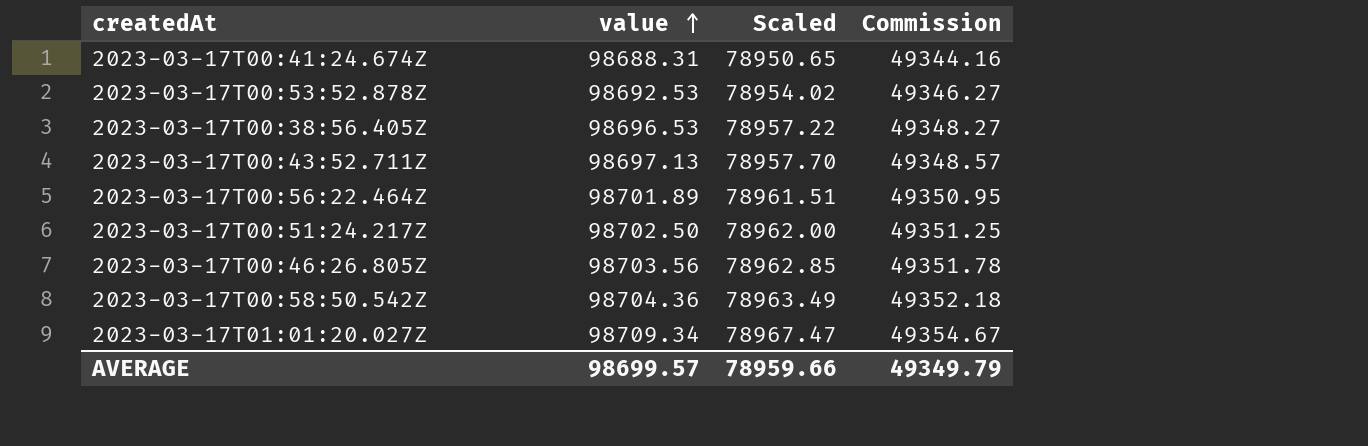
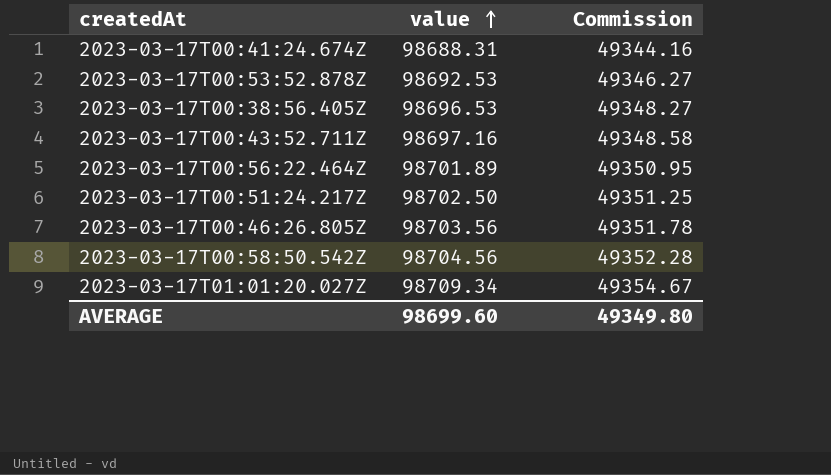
column Scaled | formula: [value] * 0.8 -> none
2023-03-17T00:43:52.711Z | value: 98697.13 -> 98697.16
2023-03-17T00:43:52.711Z | Commission: 49348.57 -> 49348.58
2023-03-17T00:58:50.542Z | value: 98704.36 -> 98704.56
2023-03-17T00:58:50.542Z | Commission: 49352.18 -> 49352.28
AVERAGE | value: 98699.57 -> 98699.60
AVERAGE | Commission: 49349.79 -> 49349.80

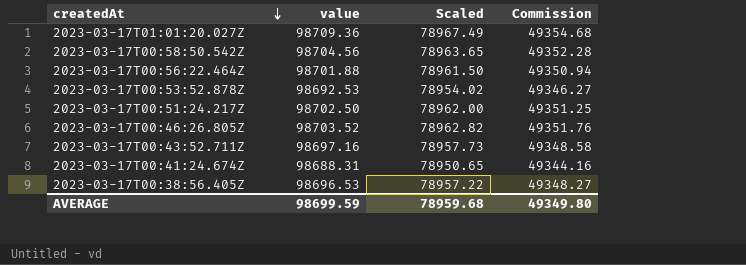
row order: value ascending -> createdAt descending
column Scaled | formula: none -> [value] * 0.8
2023-03-17T01:01:20.027Z | value: 98709.34 -> 98709.36
2023-03-17T01:01:20.027Z | Commission: 49354.67 -> 49354.68
2023-03-17T00:56:22.464Z | value: 98701.89 -> 98701.88
2023-03-17T00:56:22.464Z | Commission: 49350.95 -> 49350.94
2023-03-17T00:46:26.805Z | value: 98703.56 -> 98703.52
2023-03-17T00:46:26.805Z | Commission: 49351.78 -> 49351.76
AVERAGE | value: 98699.60 -> 98699.59

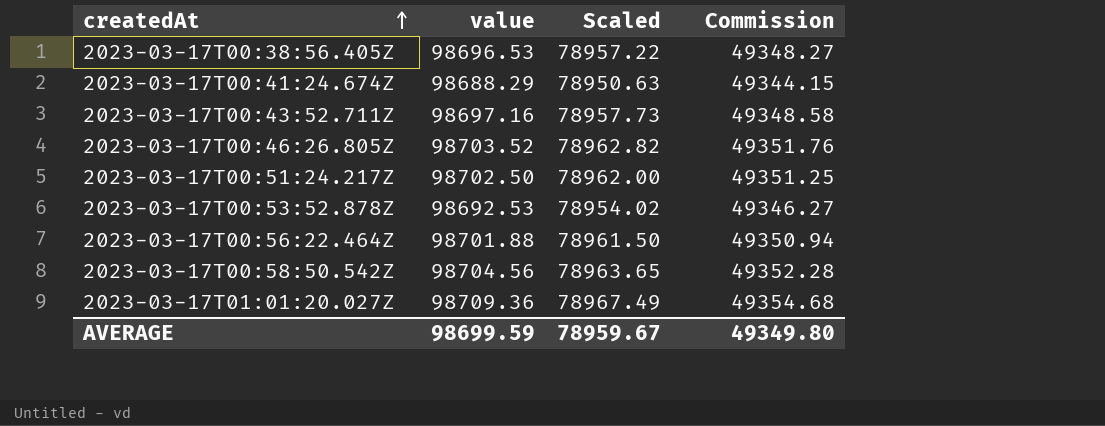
row order: createdAt descending -> createdAt ascending
2023-03-17T00:41:24.674Z | value: 98688.31 -> 98688.29
2023-03-17T00:41:24.674Z | Scaled: 78950.65 -> 78950.63
2023-03-17T00:41:24.674Z | Commission: 49344.16 -> 49344.15
AVERAGE | Scaled: 78959.68 -> 78959.67

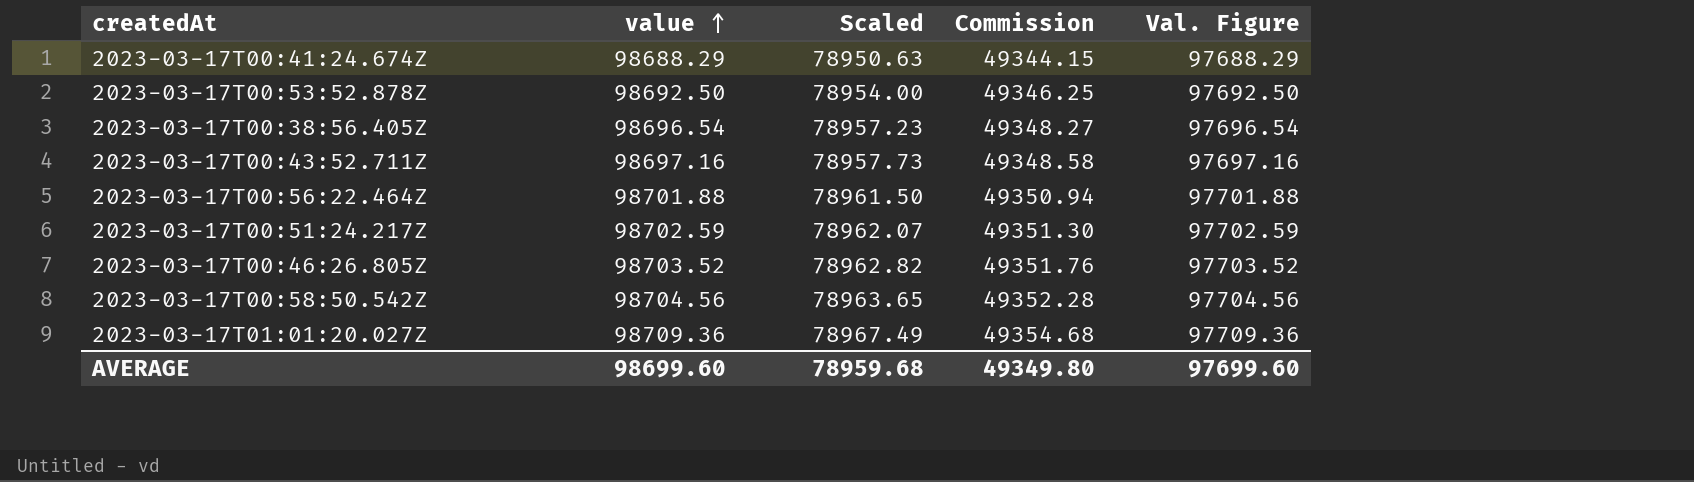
row order: createdAt ascending -> value ascending
column Val. Figure | formula: none -> [value] - 1000
2023-03-17T00:53:52.878Z | value: 98692.53 -> 98692.50
2023-03-17T00:53:52.878Z | Scaled: 78954.02 -> 78954.00
2023-03-17T00:53:52.878Z | Commission: 49346.27 -> 49346.25
2023-03-17T00:38:56.405Z | value: 98696.53 -> 98696.54
2023-03-17T00:38:56.405Z | Scaled: 78957.22 -> 78957.23
2023-03-17T00:51:24.217Z | value: 98702.50 -> 98702.59
2023-03-17T00:51:24.217Z | Scaled: 78962.00 -> 78962.07
2023-03-17T00:51:24.217Z | Commission: 49351.25 -> 49351.30
AVERAGE | value: 98699.59 -> 98699.60
AVERAGE | Scaled: 78959.67 -> 78959.68

